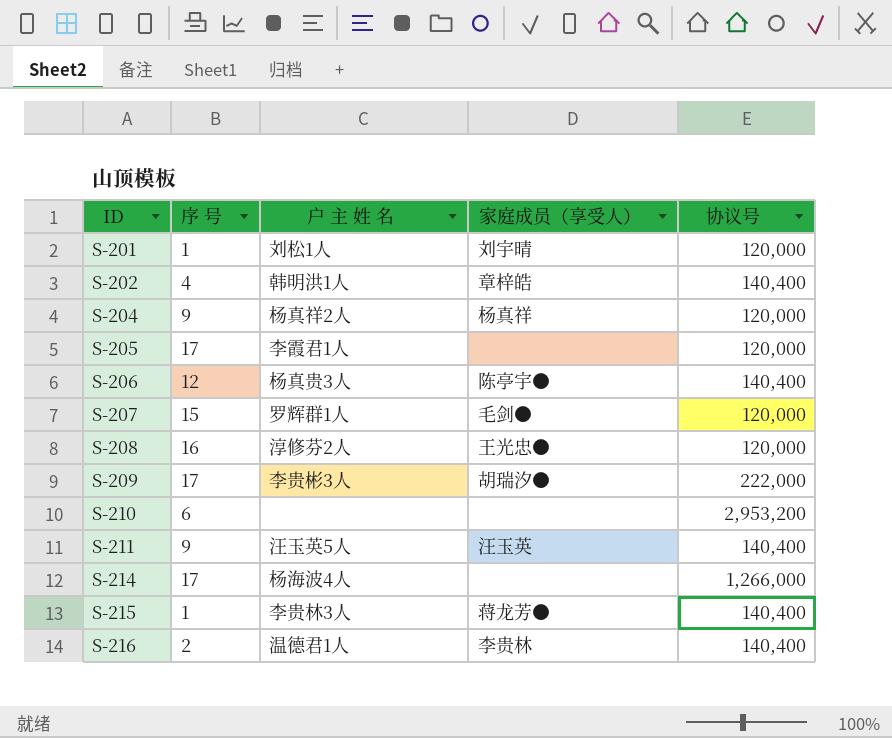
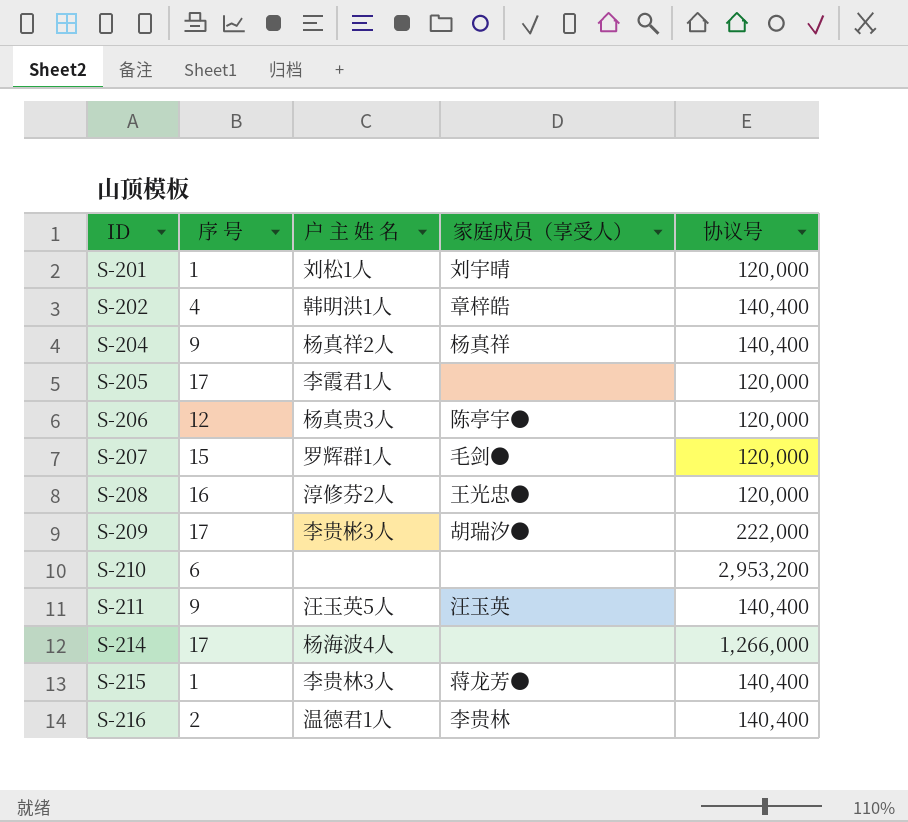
S-204 | 协议号: 120,000 -> 140,400
S-206 | 协议号: 140,400 -> 120,000

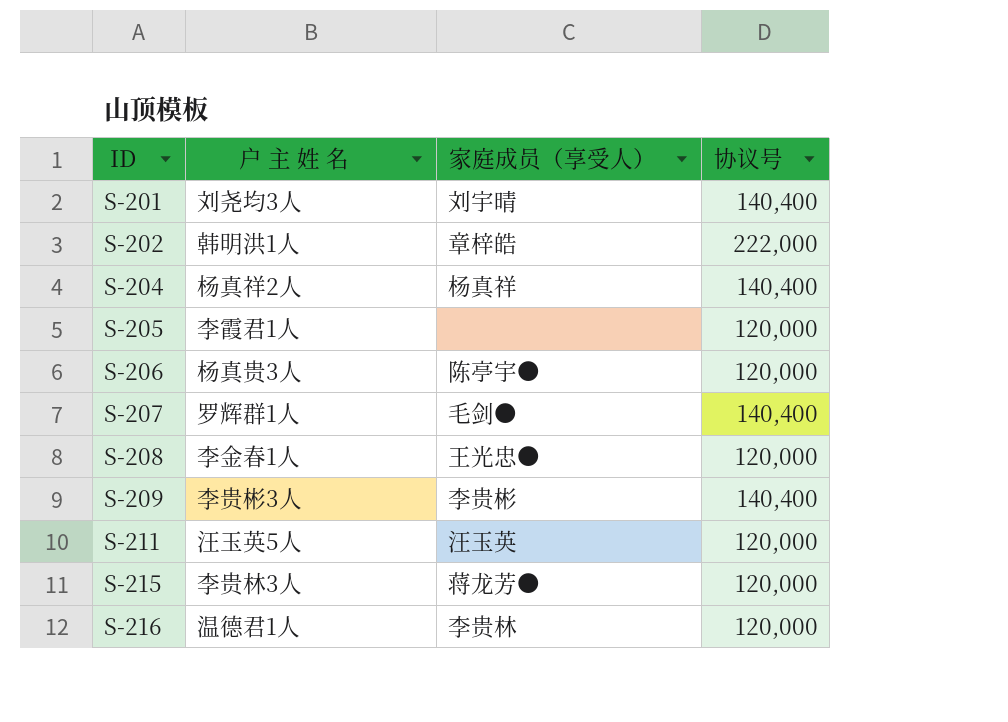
column 序 号 | position: 2 -> none
row S-210: 6 | none | none | 2,953,200 -> none
row S-214: 17 | 杨海波4人 | none | 1,266,000 -> none
S-201 | 户 主 姓 名: 刘松1人 -> 刘尧均3人
S-201 | 协议号: 120,000 -> 140,400
S-202 | 协议号: 140,400 -> 222,000
S-207 | 协议号: 120,000 -> 140,400
S-208 | 户 主 姓 名: 淳修芬2人 -> 李金春1人
S-209 | 家庭成员（享受人）: 胡瑞汐● -> 李贵彬
S-209 | 协议号: 222,000 -> 140,400
S-211 | 协议号: 140,400 -> 120,000
S-215 | 协议号: 140,400 -> 120,000
S-216 | 协议号: 140,400 -> 120,000

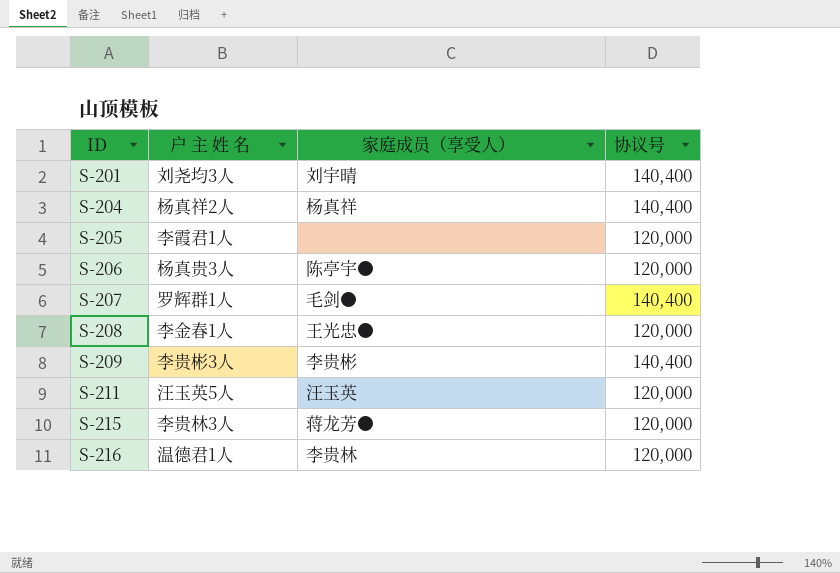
row S-202: 韩明洪1人 | 章梓皓 | 222,000 -> none

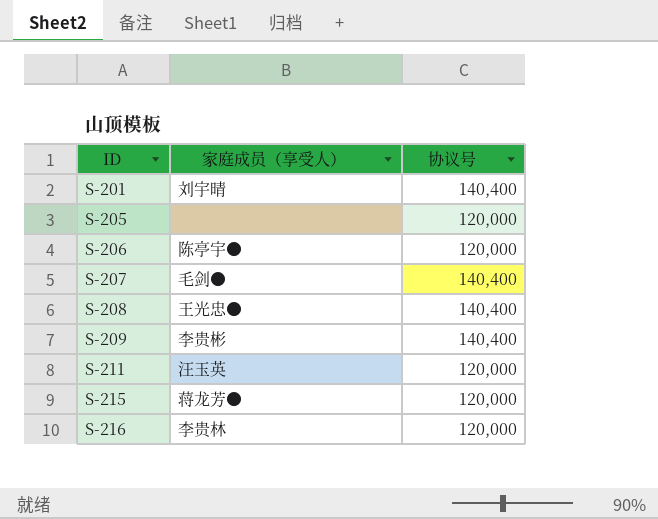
column 户 主 姓 名 | position: 2 -> none
row S-204: 杨真祥2人 | 杨真祥 | 140,400 -> none
S-208 | 协议号: 120,000 -> 140,400

